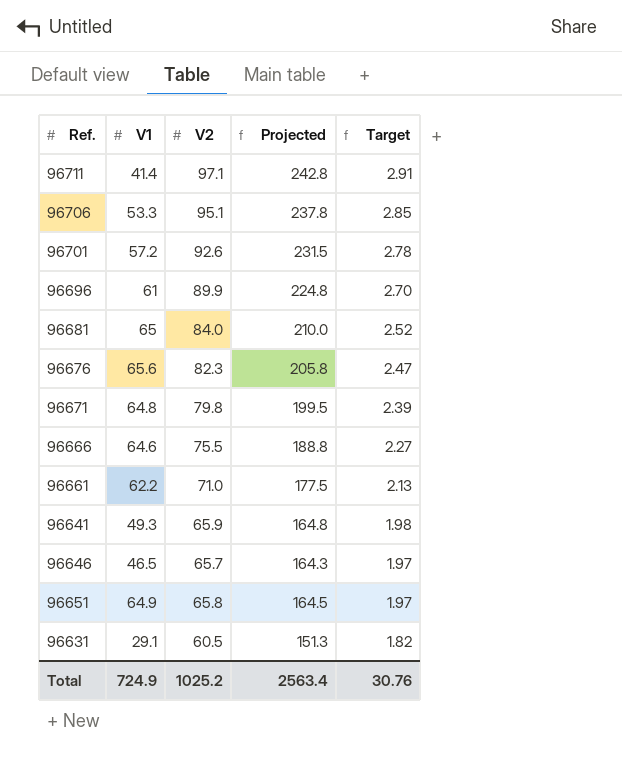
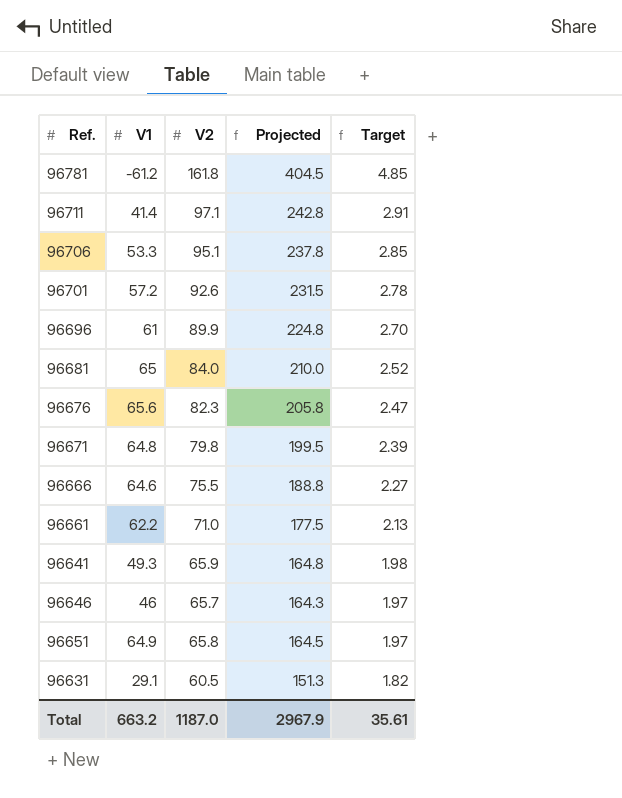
row 96781: none -> -61.2 | 161.8 | 404.5 | 4.85
96646 | V1: 46.5 -> 46
Total | V1: 724.9 -> 663.2
Total | V2: 1025.2 -> 1187.0
Total | Projected: 2563.4 -> 2967.9
Total | Target: 30.76 -> 35.61

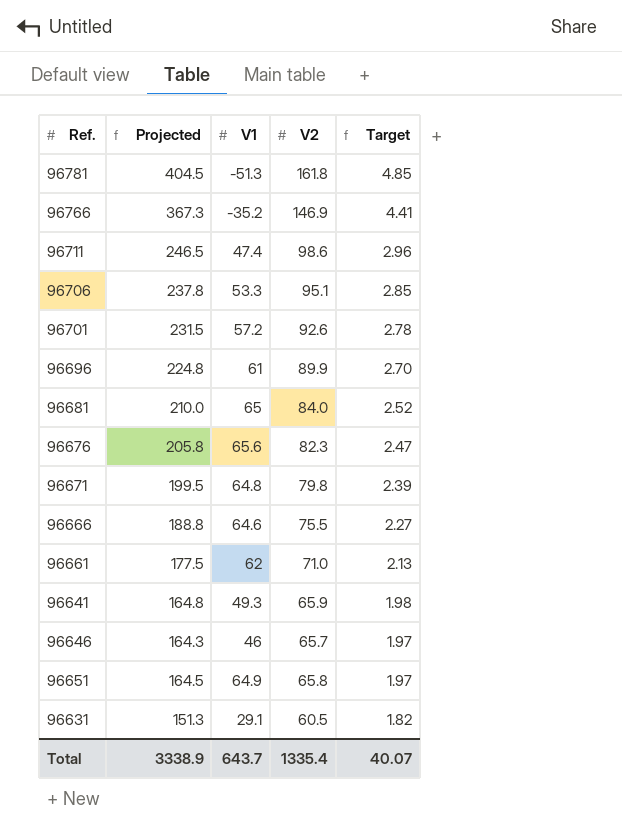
column Projected | position: 4 -> 2
96781 | V1: -61.2 -> -51.3
row 96766: none -> 367.3 | -35.2 | 146.9 | 4.41
96711 | Projected: 242.8 -> 246.5
96711 | V1: 41.4 -> 47.4
96711 | V2: 97.1 -> 98.6
96711 | Target: 2.91 -> 2.96
96661 | V1: 62.2 -> 62
Total | Projected: 2967.9 -> 3338.9
Total | V1: 663.2 -> 643.7
Total | V2: 1187.0 -> 1335.4
Total | Target: 35.61 -> 40.07

